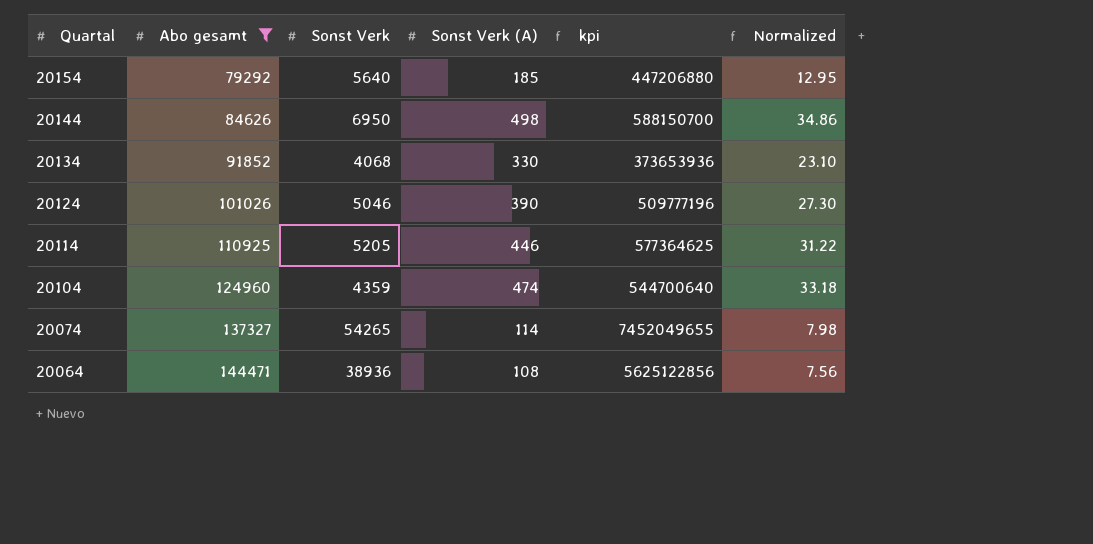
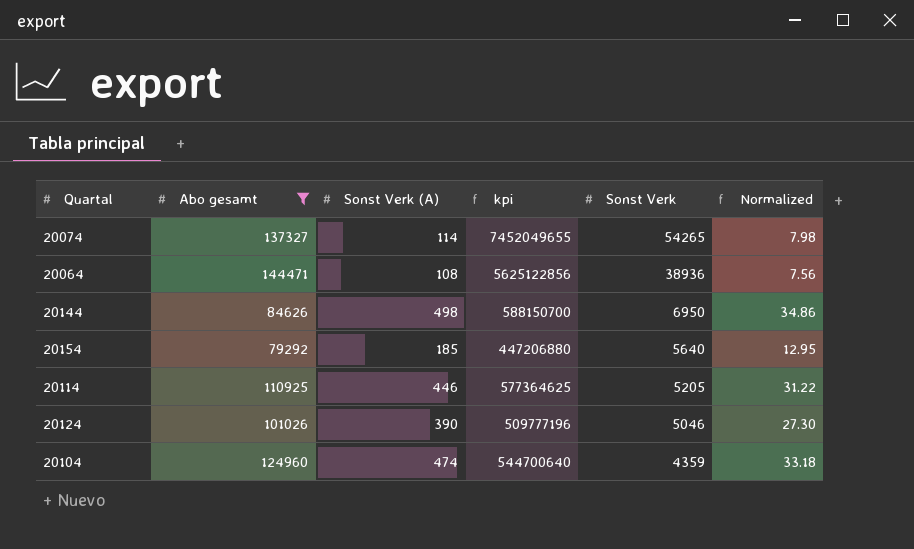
row order: Quartal descending -> Sonst Verk descending
column Sonst Verk | position: 3 -> 5
row 20134: 91852 | 4068 | 330 | 373653936 | 23.10 -> none

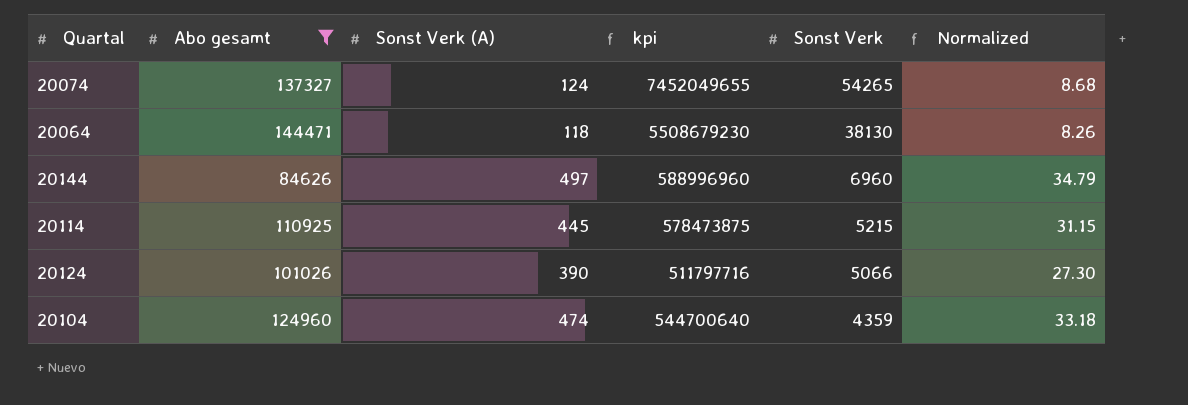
row 20154: 79292 | 185 | 447206880 | 5640 | 12.95 -> none
20074 | Sonst Verk (A): 114 -> 124
20074 | Normalized: 7.98 -> 8.68
20064 | Sonst Verk (A): 108 -> 118
20064 | kpi: 5625122856 -> 5508679230
20064 | Sonst Verk: 38936 -> 38130
20064 | Normalized: 7.56 -> 8.26
20144 | Sonst Verk (A): 498 -> 497
20144 | kpi: 588150700 -> 588996960
20144 | Sonst Verk: 6950 -> 6960
20144 | Normalized: 34.86 -> 34.79
20114 | Sonst Verk (A): 446 -> 445
20114 | kpi: 577364625 -> 578473875
20114 | Sonst Verk: 5205 -> 5215
20114 | Normalized: 31.22 -> 31.15
20124 | kpi: 509777196 -> 511797716
20124 | Sonst Verk: 5046 -> 5066

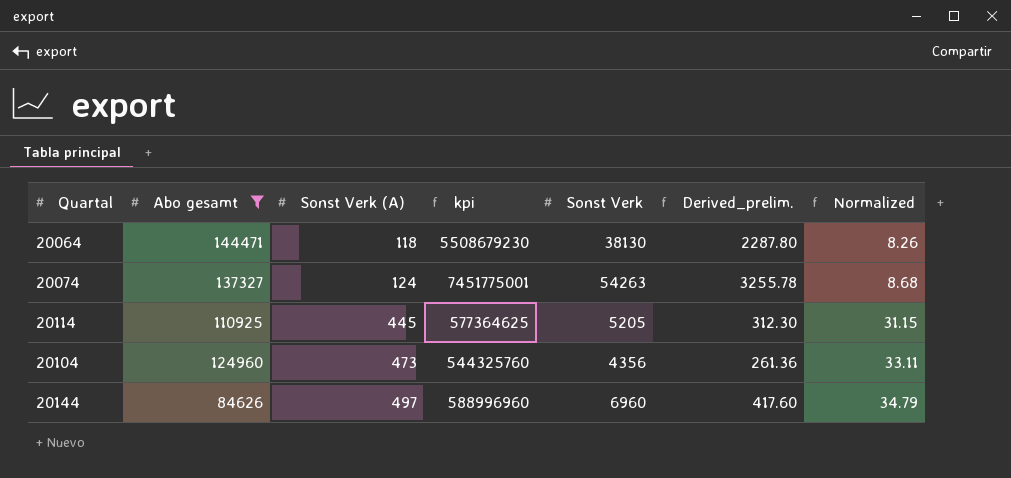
row order: Sonst Verk descending -> Sonst Verk (A) ascending
column Derived_prelim. | formula: none -> [Sonst Verk] * 0.06
row 20124: 101026 | 390 | 511797716 | 5066 | 27.30 -> none
20074 | kpi: 7452049655 -> 7451775001
20074 | Sonst Verk: 54265 -> 54263
20114 | kpi: 578473875 -> 577364625
20114 | Sonst Verk: 5215 -> 5205
20104 | Sonst Verk (A): 474 -> 473
20104 | kpi: 544700640 -> 544325760
20104 | Sonst Verk: 4359 -> 4356
20104 | Normalized: 33.18 -> 33.11

